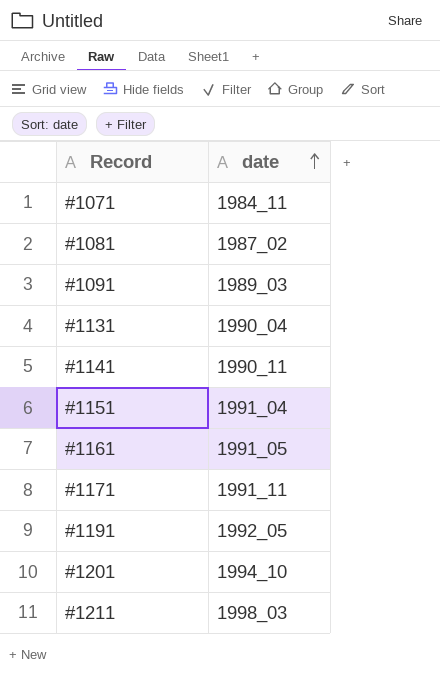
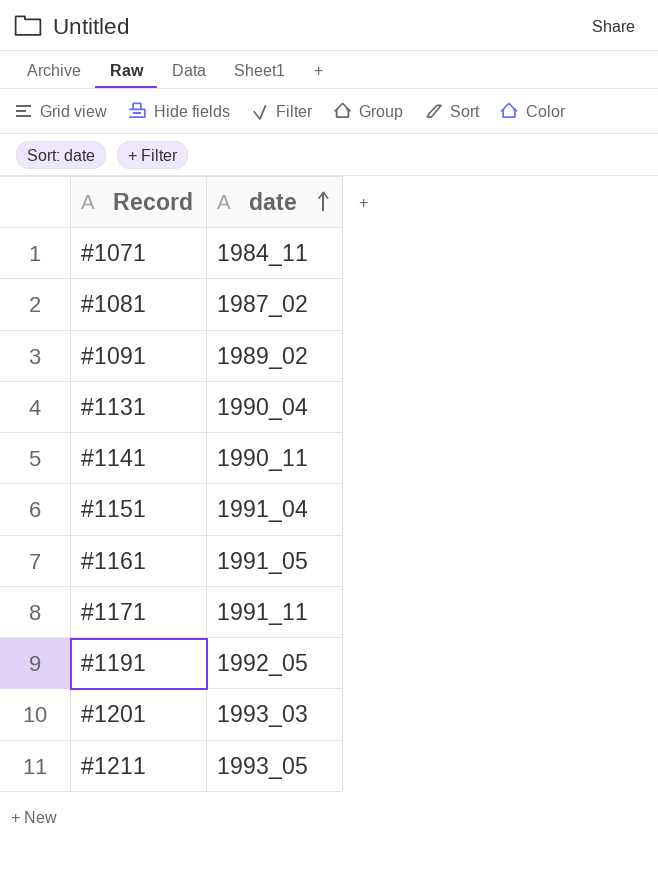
#1091 | date: 1989_03 -> 1989_02
#1201 | date: 1994_10 -> 1993_03
#1211 | date: 1998_03 -> 1993_05

